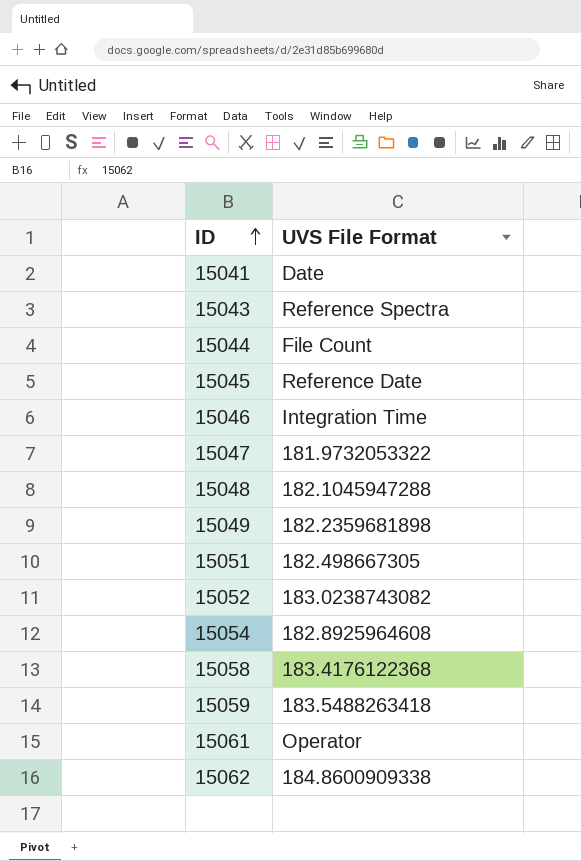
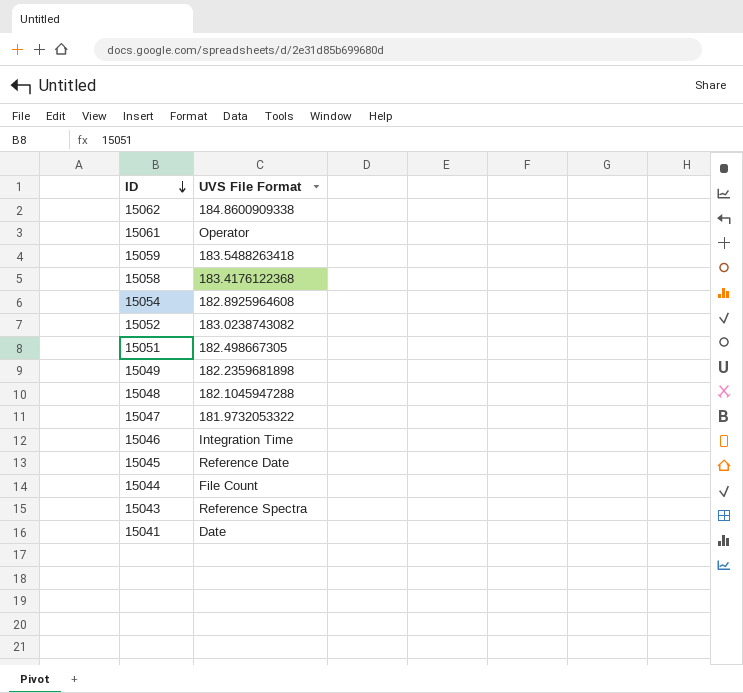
row order: ID ascending -> ID descending

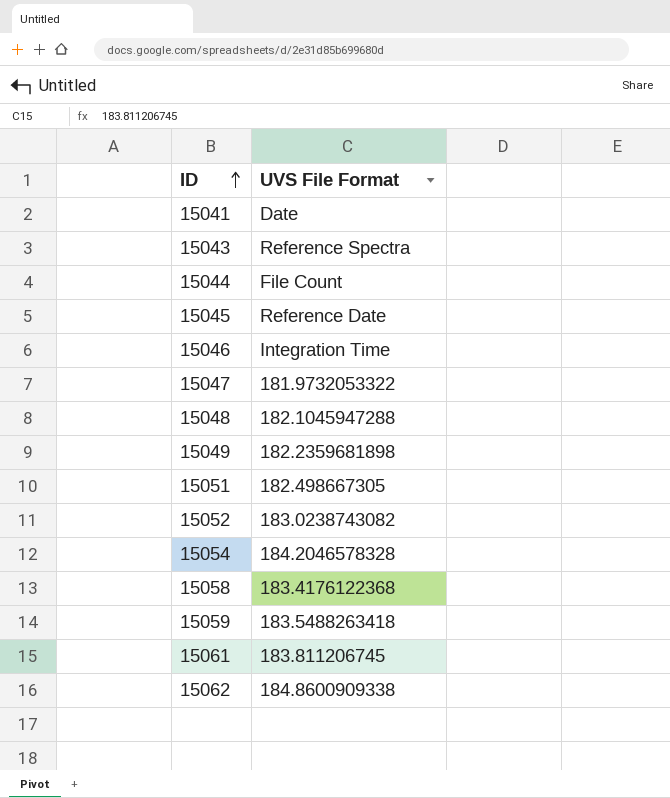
row order: ID descending -> ID ascending
15054 | UVS File Format: 182.8925964608 -> 184.2046578328
15061 | UVS File Format: Operator -> 183.811206745

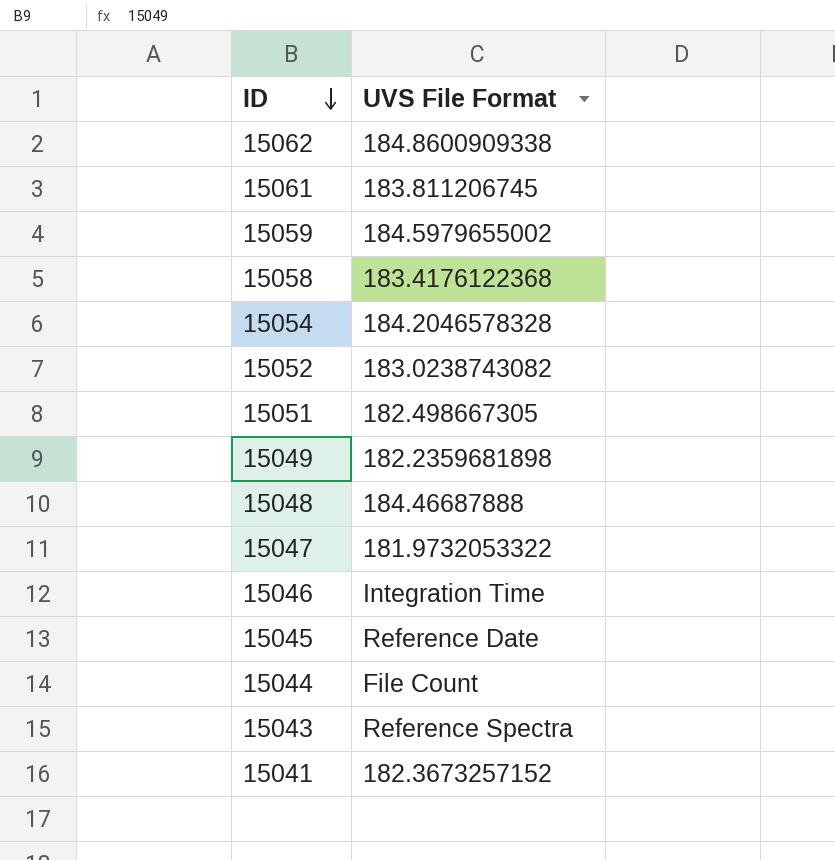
row order: ID ascending -> ID descending
15059 | UVS File Format: 183.5488263418 -> 184.5979655002
15048 | UVS File Format: 182.1045947288 -> 184.46687888
15041 | UVS File Format: Date -> 182.3673257152

